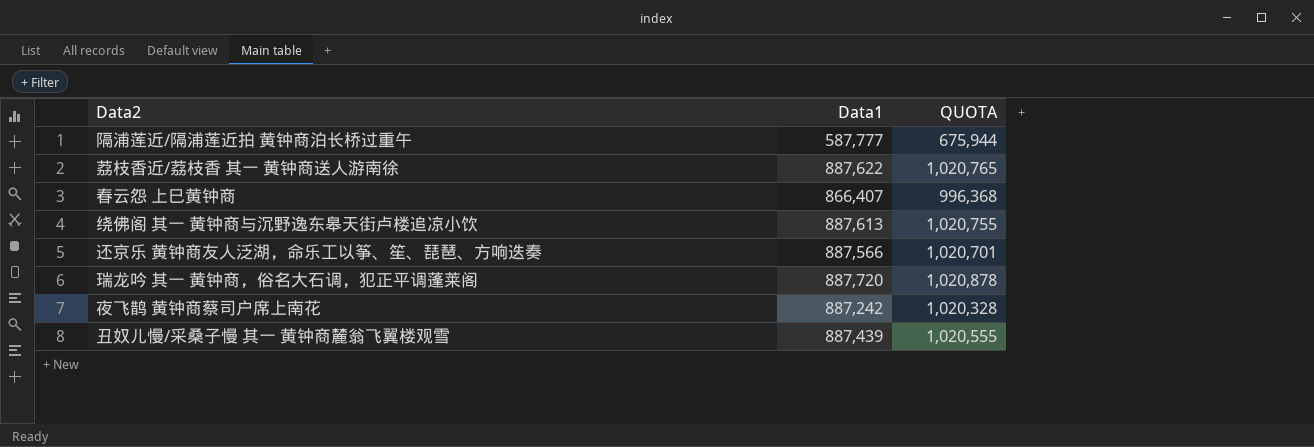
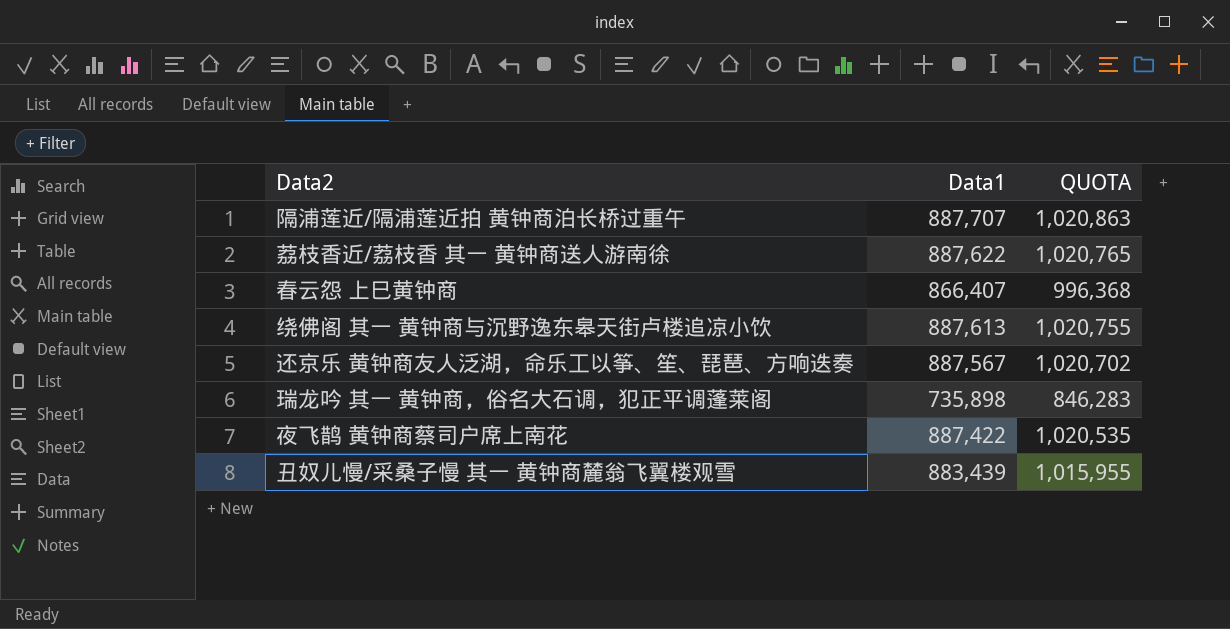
隔浦莲近/隔浦莲近拍 黄钟商泊长桥过重午 | Data1: 587,777 -> 887,707
隔浦莲近/隔浦莲近拍 黄钟商泊长桥过重午 | QUOTA: 675,944 -> 1,020,863
还京乐 黄钟商友人泛湖，命乐工以筝、笙、琵琶、方响迭奏 | Data1: 887,566 -> 887,567
还京乐 黄钟商友人泛湖，命乐工以筝、笙、琵琶、方响迭奏 | QUOTA: 1,020,701 -> 1,020,702
瑞龙吟 其一 黄钟商，俗名大石调，犯正平调蓬莱阁 | Data1: 887,720 -> 735,898
瑞龙吟 其一 黄钟商，俗名大石调，犯正平调蓬莱阁 | QUOTA: 1,020,878 -> 846,283
夜飞鹊 黄钟商蔡司户席上南花 | Data1: 887,242 -> 887,422
夜飞鹊 黄钟商蔡司户席上南花 | QUOTA: 1,020,328 -> 1,020,535
丑奴儿慢/采桑子慢 其一 黄钟商麓翁飞翼楼观雪 | Data1: 887,439 -> 883,439
丑奴儿慢/采桑子慢 其一 黄钟商麓翁飞翼楼观雪 | QUOTA: 1,020,555 -> 1,015,955

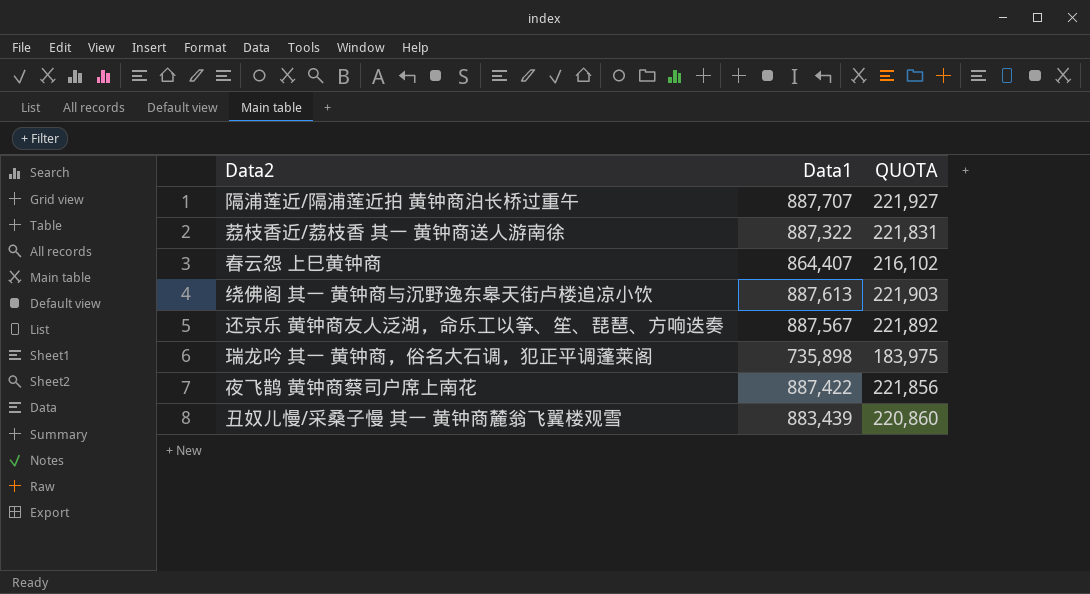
column QUOTA | formula: [Data1] * 1.15 -> [Data1] * 0.25
荔枝香近/荔枝香 其一 黄钟商送人游南徐 | Data1: 887,622 -> 887,322
春云怨 上巳黄钟商 | Data1: 866,407 -> 864,407

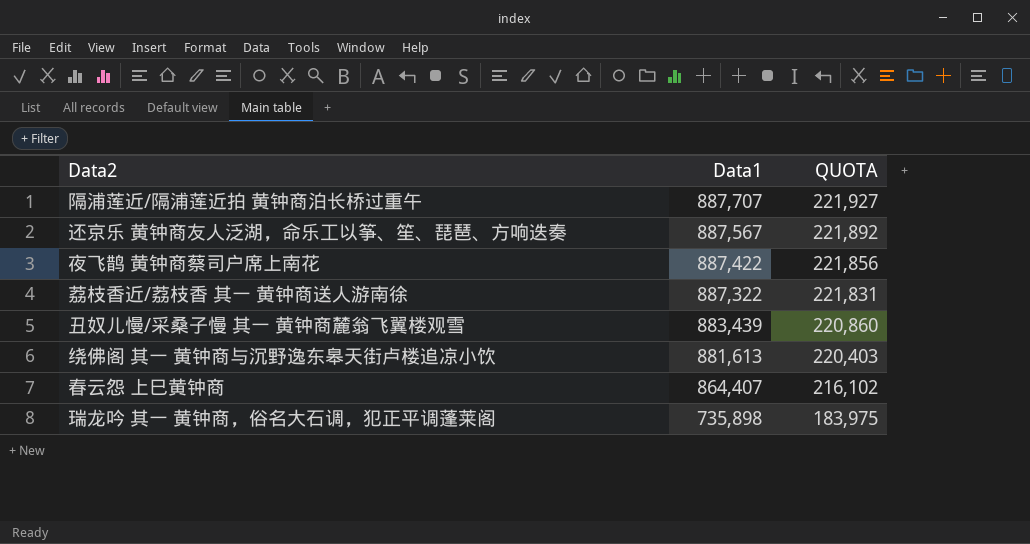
row order: none -> Data1 descending
绕佛阁 其一 黄钟商与沉野逸东皋天街卢楼追凉小饮 | Data1: 887,613 -> 881,613
绕佛阁 其一 黄钟商与沉野逸东皋天街卢楼追凉小饮 | QUOTA: 221,903 -> 220,403

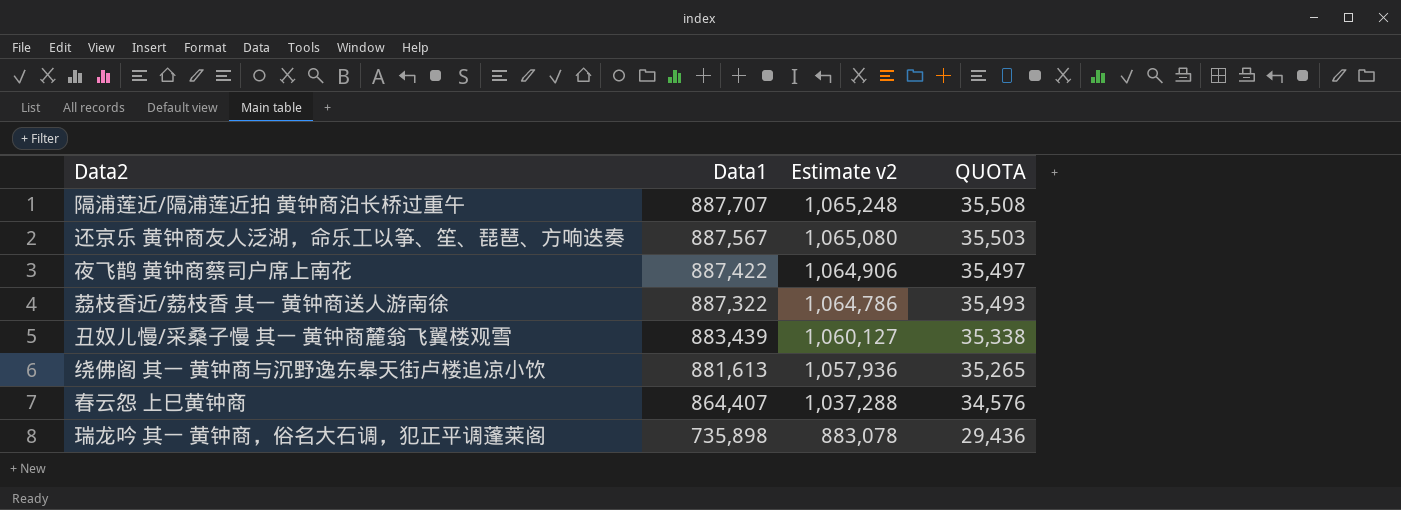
column Estimate v2 | formula: none -> [Data1] * 1.2
column QUOTA | formula: [Data1] * 0.25 -> [Data1] * 0.04

